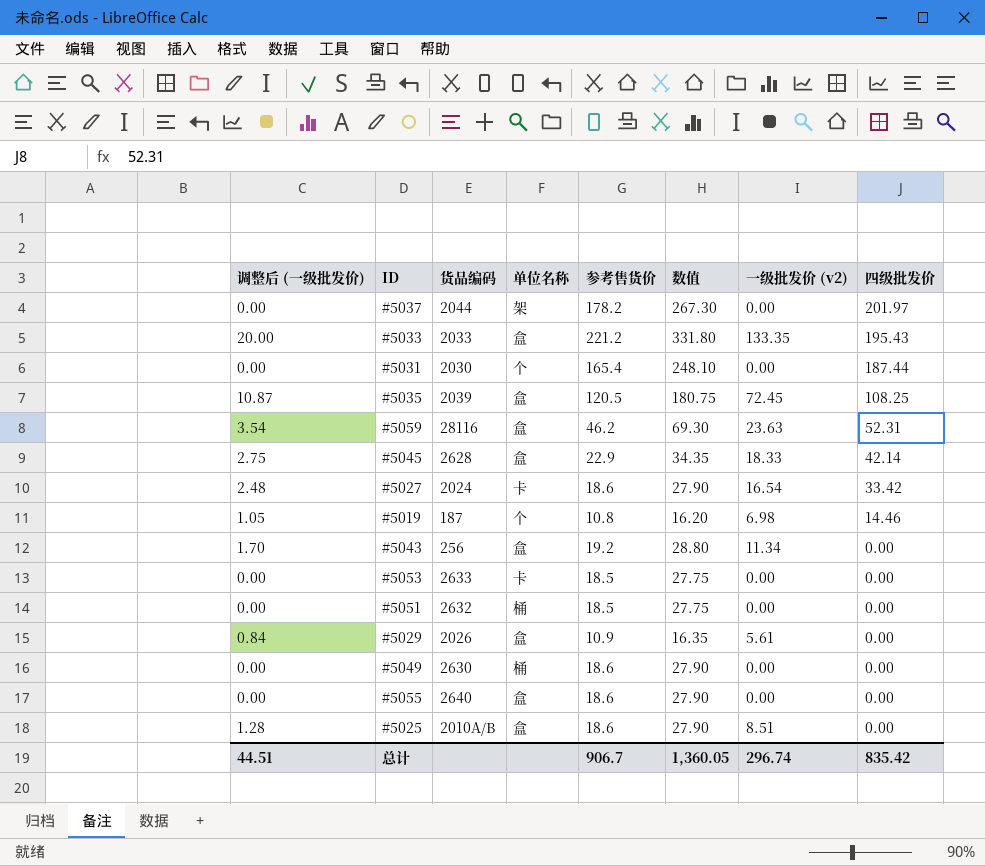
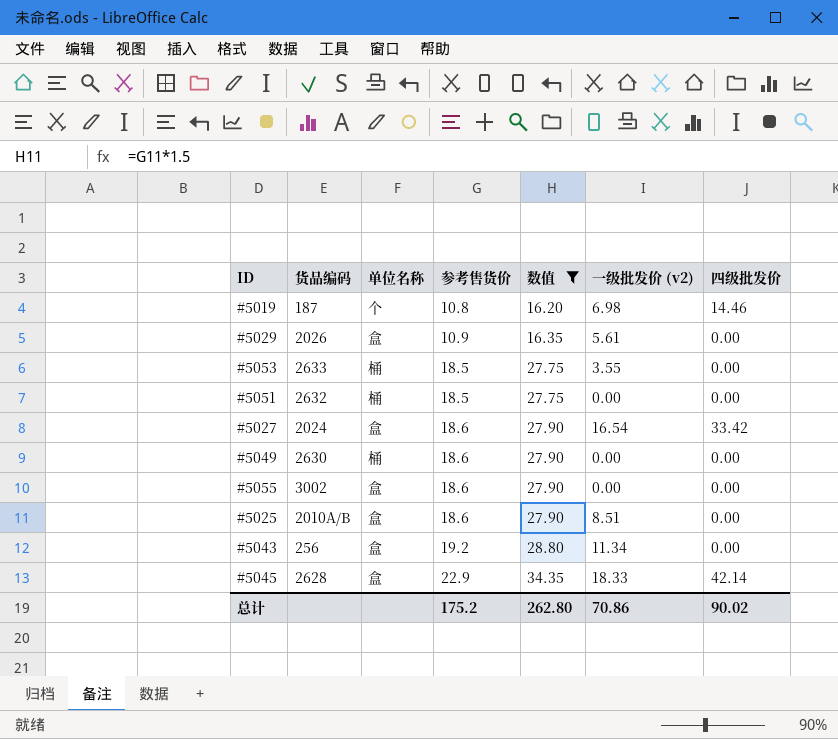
filter: none -> 数值 <= 34.35
row order: 四级批发价 descending -> 参考售货价 ascending
column 调整后 (一级批发价) | formula: [一级批发价 (v2)] * 0.15 -> none
#5053 | 单位名称: 卡 -> 桶
#5053 | 一级批发价 (v2): 0.00 -> 3.55
#5027 | 单位名称: 卡 -> 盒
#5055 | 货品编码: 2640 -> 3002
总计 | 参考售货价: 906.7 -> 175.2
总计 | 数值: 1,360.05 -> 262.80
总计 | 一级批发价 (v2): 296.74 -> 70.86
总计 | 四级批发价: 835.42 -> 90.02

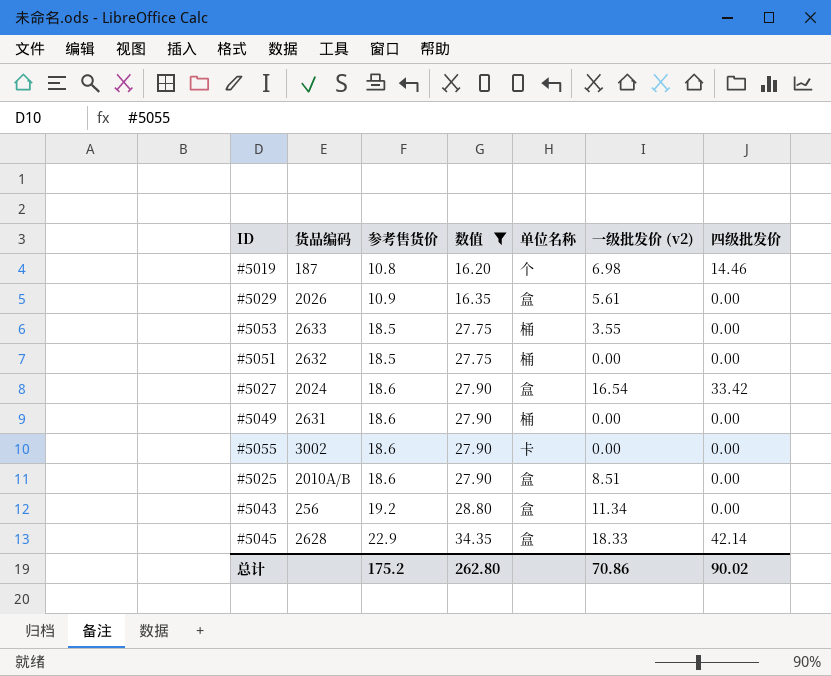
column 单位名称 | position: 3 -> 5
#5049 | 货品编码: 2630 -> 2631
#5055 | 单位名称: 盒 -> 卡

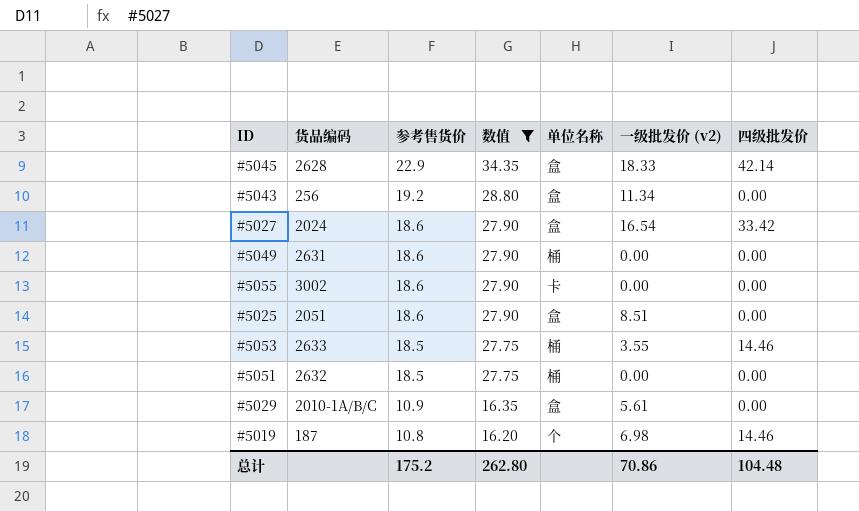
row order: 参考售货价 ascending -> 参考售货价 descending
#5025 | 货品编码: 2010A/B -> 2051
#5053 | 四级批发价: 0.00 -> 14.46
#5029 | 货品编码: 2026 -> 2010-1A/B/C
总计 | 四级批发价: 90.02 -> 104.48

